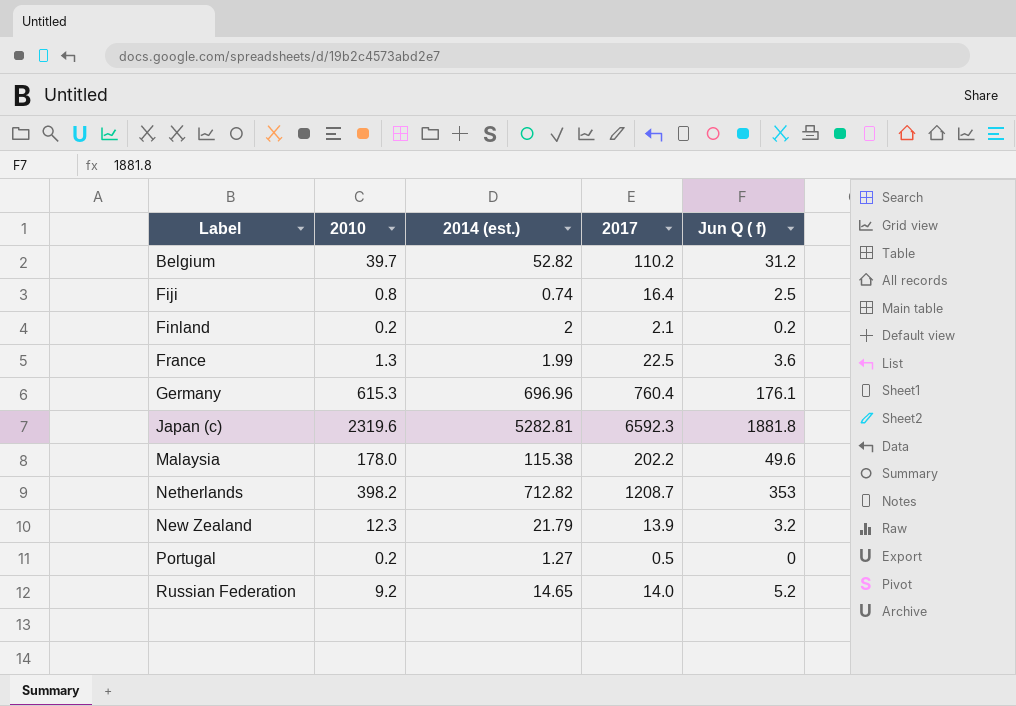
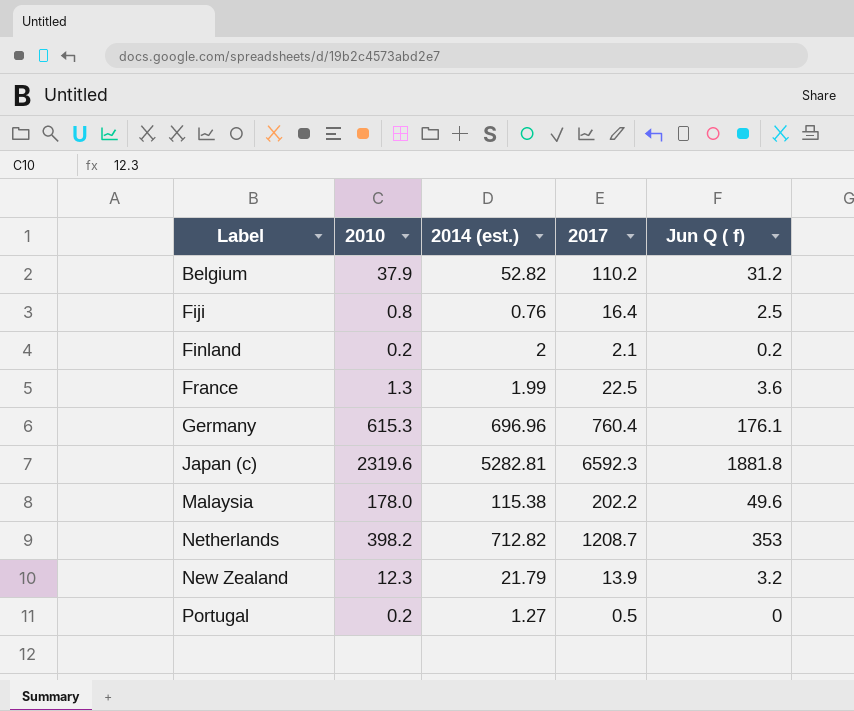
row Russian Federation: 9.2 | 14.65 | 14.0 | 5.2 -> none
Belgium | 2010: 39.7 -> 37.9
Fiji | 2014 (est.): 0.74 -> 0.76

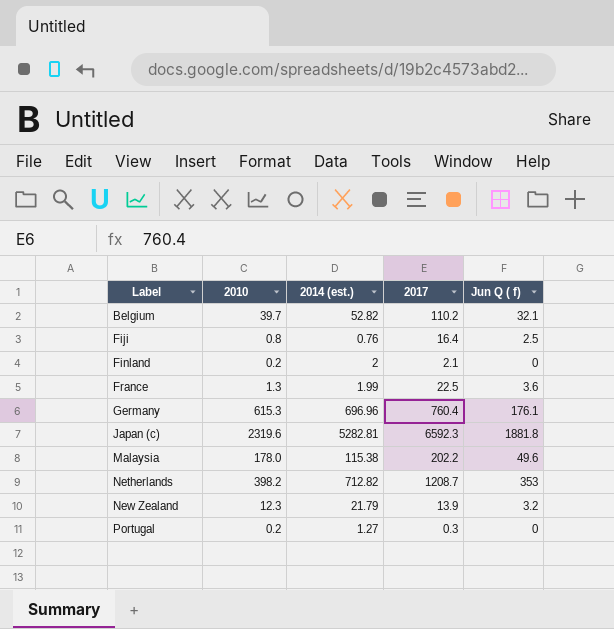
Belgium | 2010: 37.9 -> 39.7
Belgium | Jun Q ( f): 31.2 -> 32.1
Finland | Jun Q ( f): 0.2 -> 0
Portugal | 2017: 0.5 -> 0.3

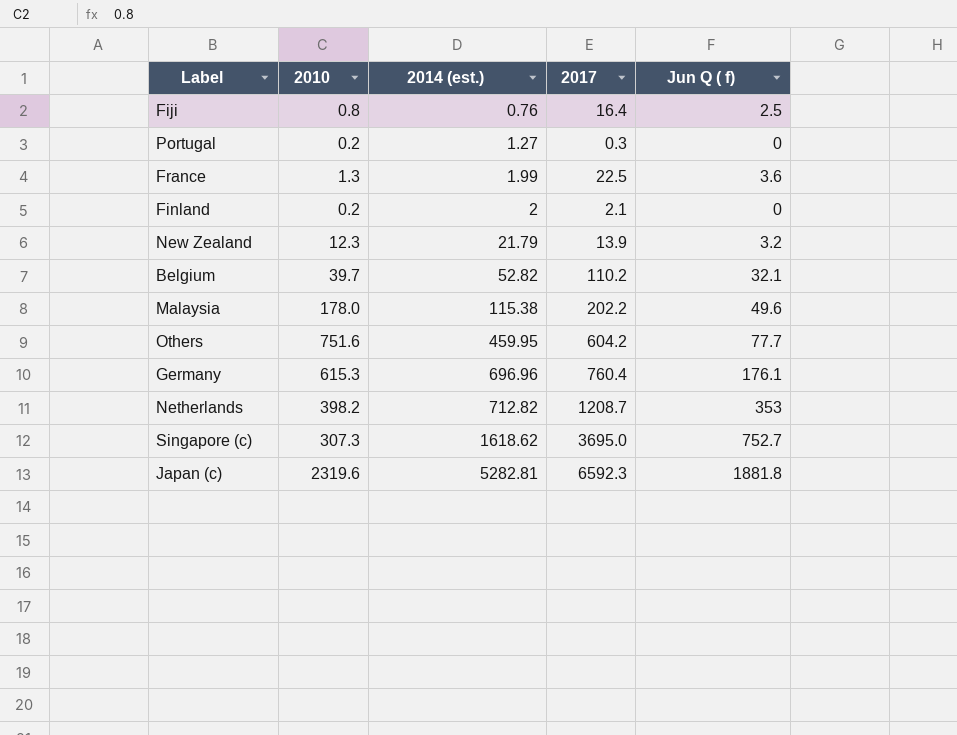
row order: Label ascending -> 2014 (est.) ascending
row Others: none -> 751.6 | 459.95 | 604.2 | 77.7
row Singapore (c): none -> 307.3 | 1618.62 | 3695.0 | 752.7

